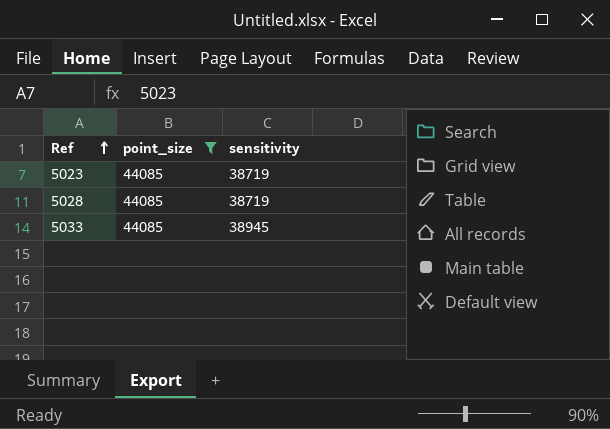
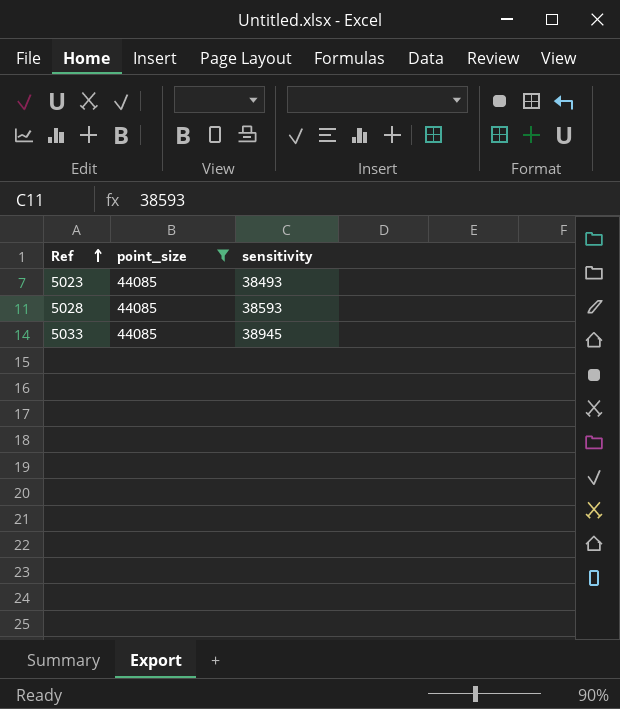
5023 | sensitivity: 38719 -> 38493
5028 | sensitivity: 38719 -> 38593

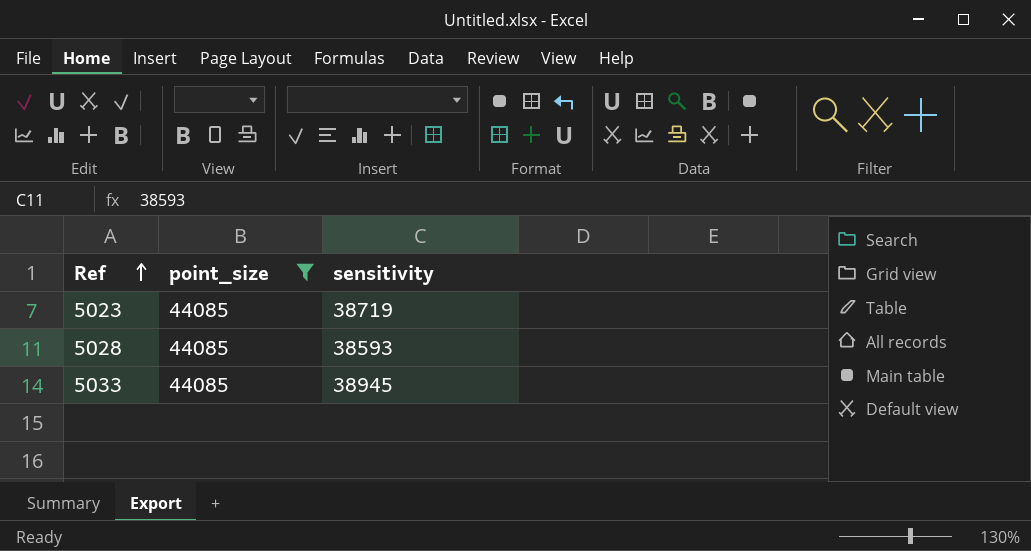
5023 | sensitivity: 38493 -> 38719

